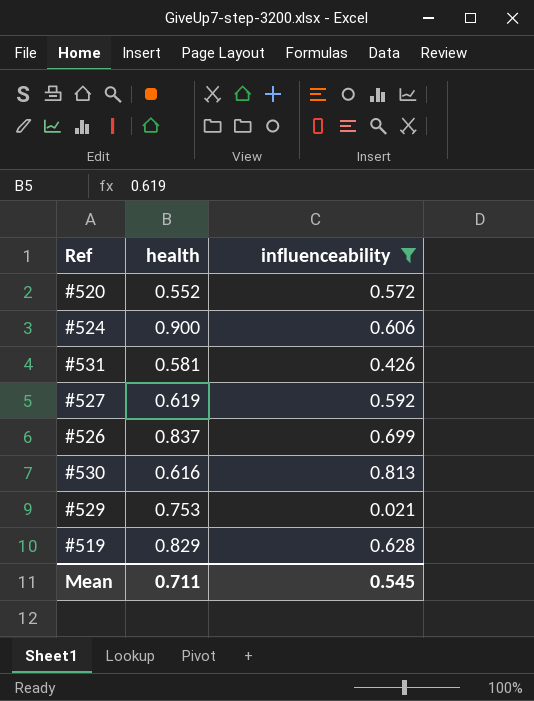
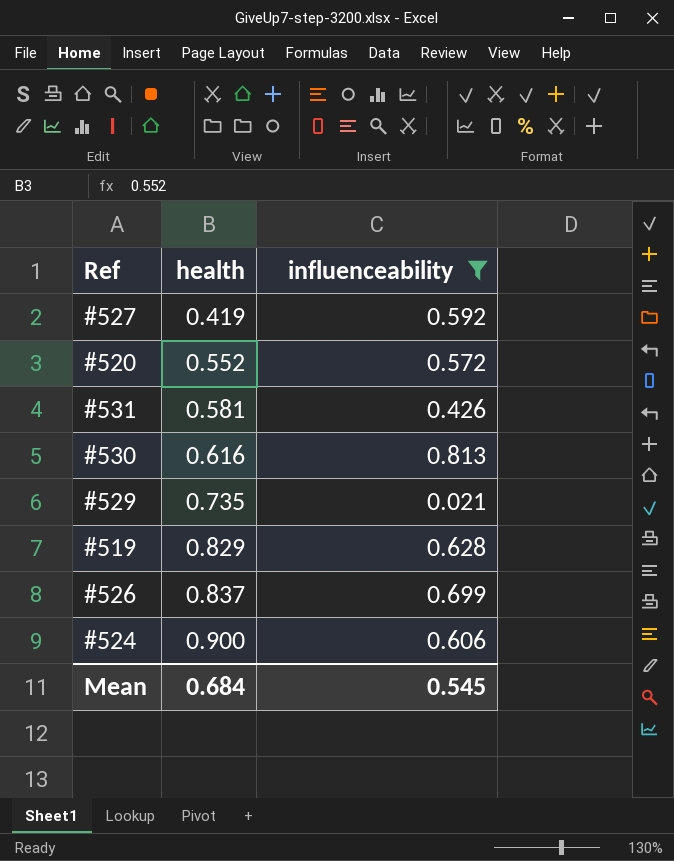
row order: none -> health ascending
#527 | health: 0.619 -> 0.419
#529 | health: 0.753 -> 0.735
Mean | health: 0.711 -> 0.684

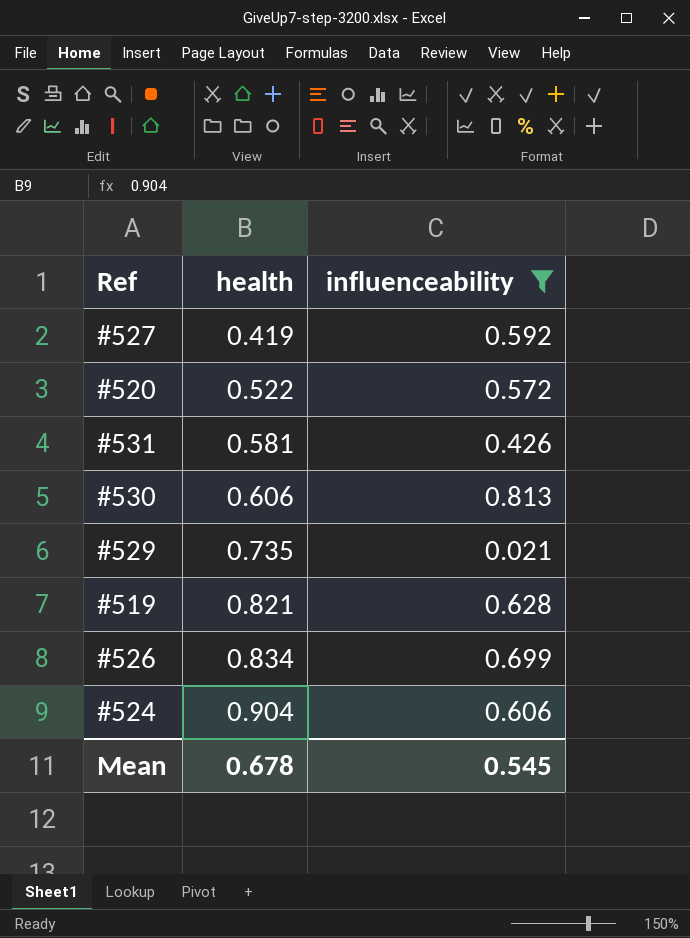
#520 | health: 0.552 -> 0.522
#530 | health: 0.616 -> 0.606
#519 | health: 0.829 -> 0.821
#526 | health: 0.837 -> 0.834
#524 | health: 0.900 -> 0.904
Mean | health: 0.684 -> 0.678

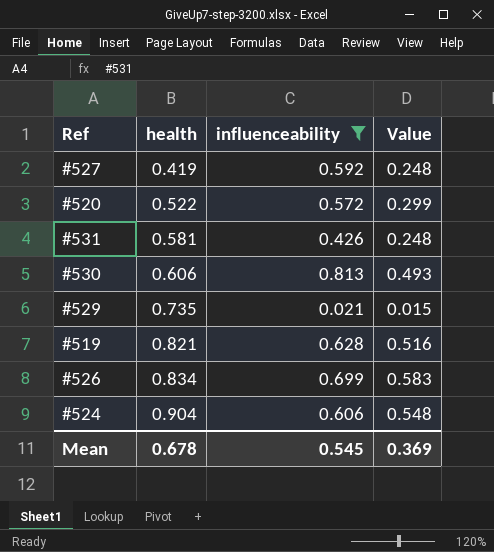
column Value | formula: none -> [health] * [influenceability]

